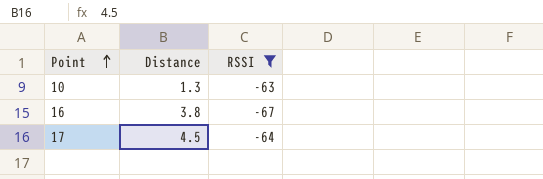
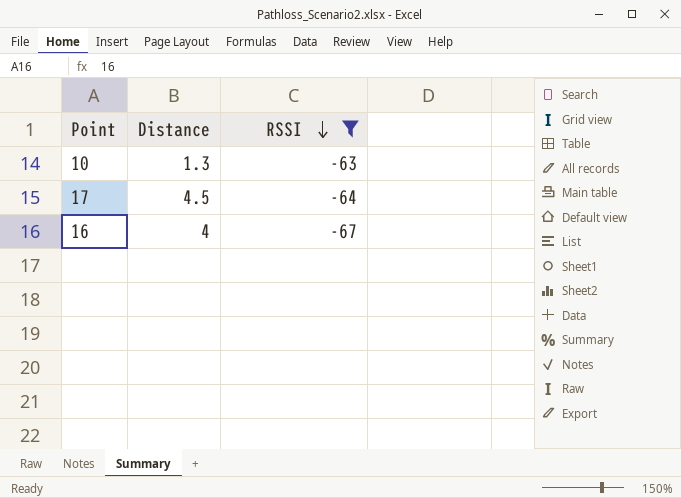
row order: Point ascending -> RSSI descending
16 | Distance: 3.8 -> 4

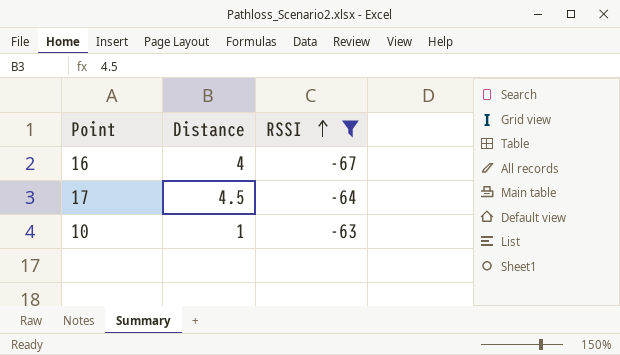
row order: RSSI descending -> RSSI ascending
10 | Distance: 1.3 -> 1

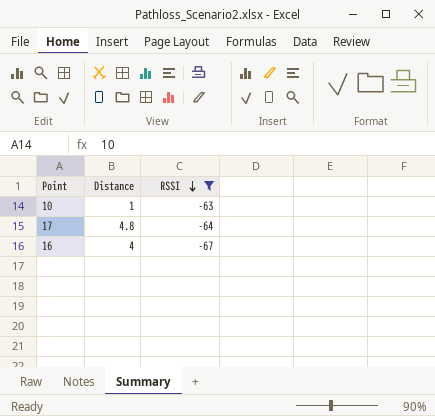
row order: RSSI ascending -> RSSI descending
17 | Distance: 4.5 -> 4.8

